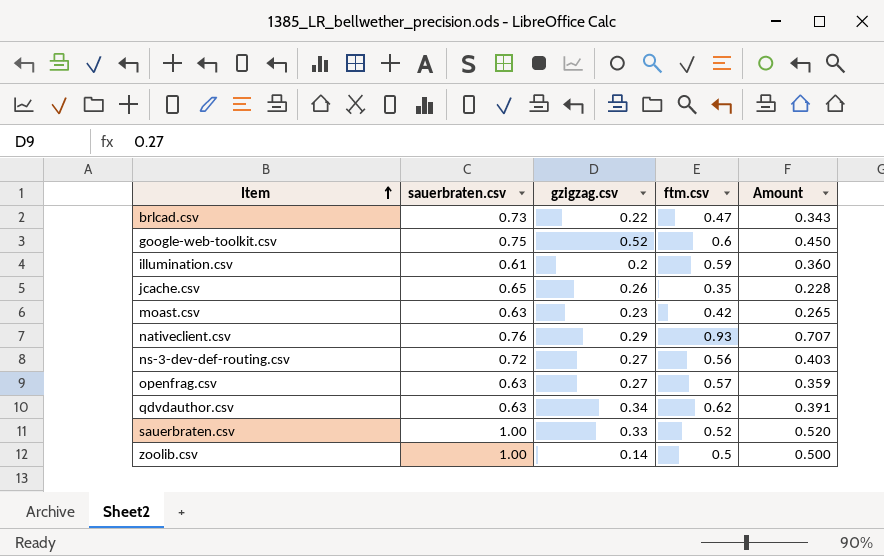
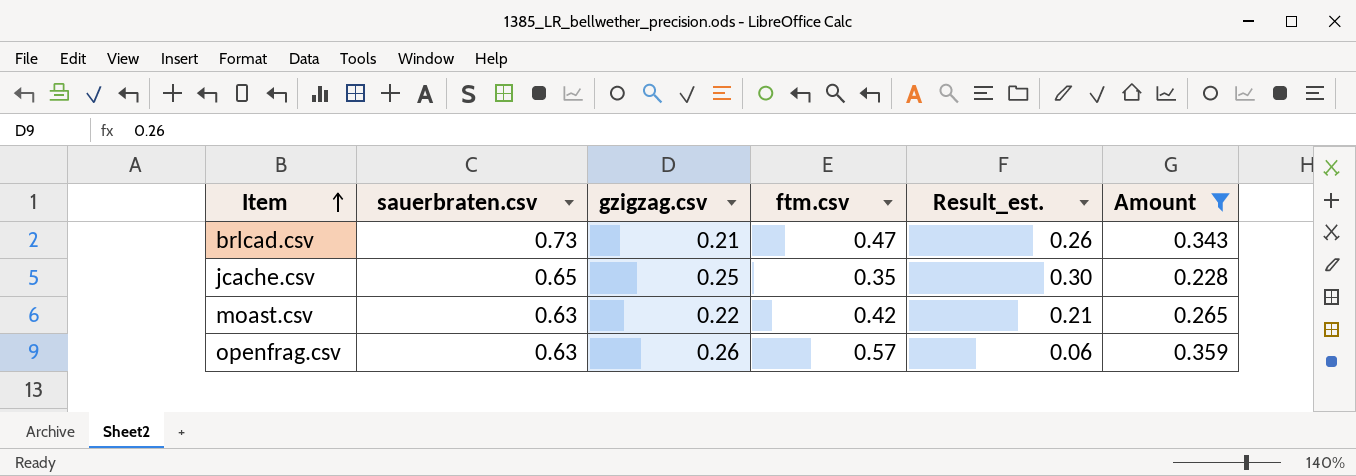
filter: none -> Amount <= 0.359
column Result_est. | formula: none -> [sauerbraten.csv] - [ftm.csv]
brlcad.csv | gzigzag.csv: 0.22 -> 0.21
jcache.csv | gzigzag.csv: 0.26 -> 0.25
moast.csv | gzigzag.csv: 0.23 -> 0.22
openfrag.csv | gzigzag.csv: 0.27 -> 0.26

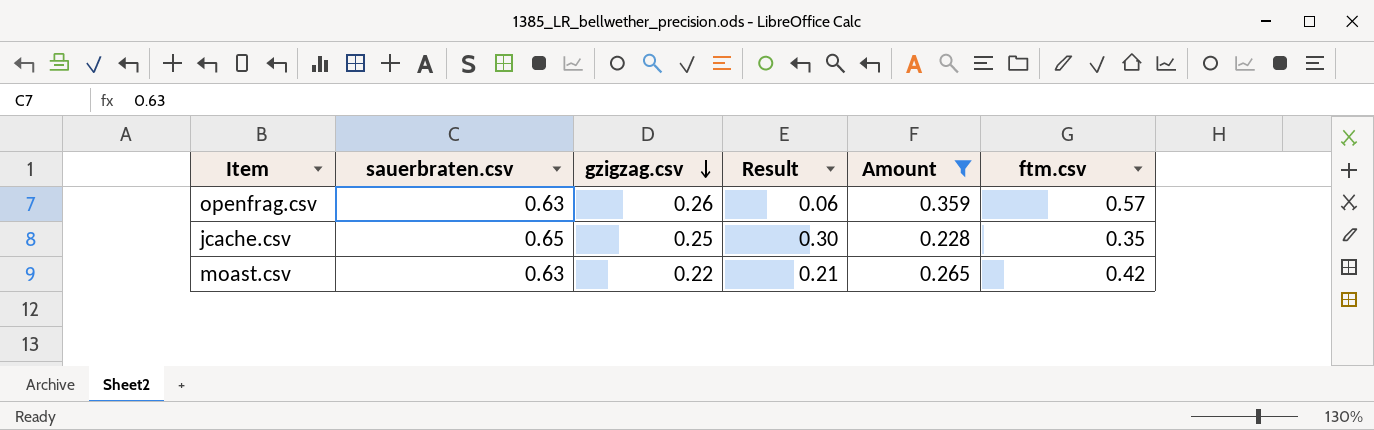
row order: Item ascending -> gzigzag.csv descending
column name: Result_est. -> Result
column ftm.csv | position: 4 -> 6
row brlcad.csv: 0.73 | 0.21 | 0.47 | 0.26 | 0.343 -> none

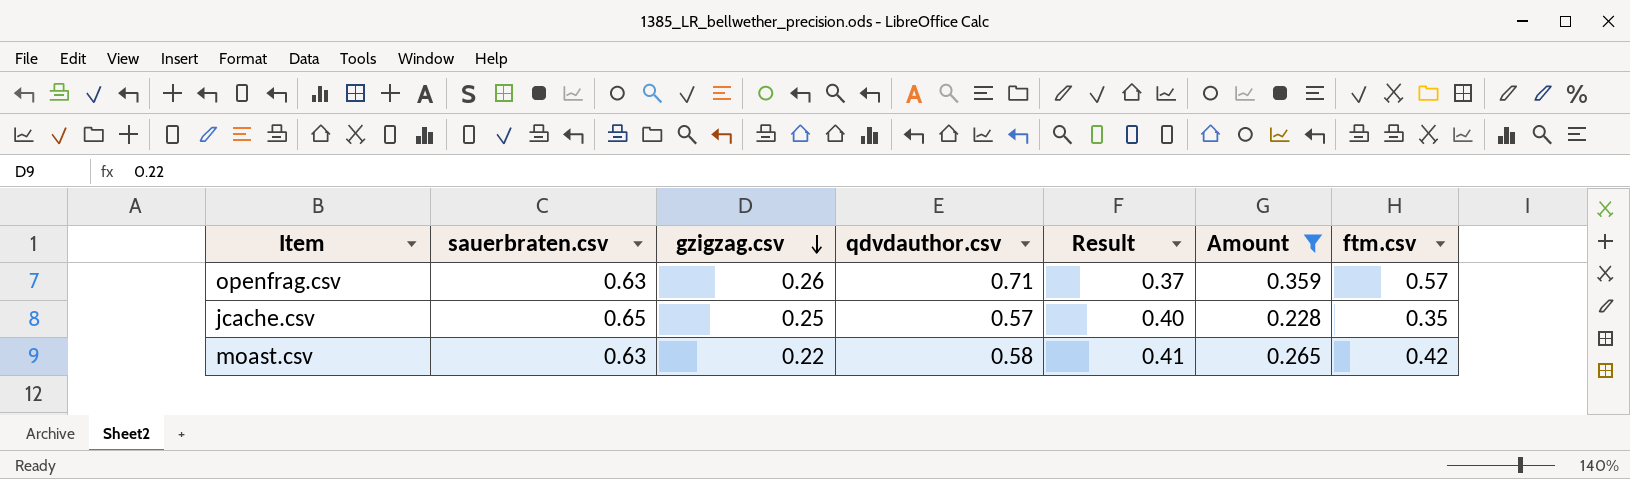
column qdvdauthor.csv | position: none -> 4
column Result | formula: [sauerbraten.csv] - [ftm.csv] -> [sauerbraten.csv] - [gzigzag.csv]

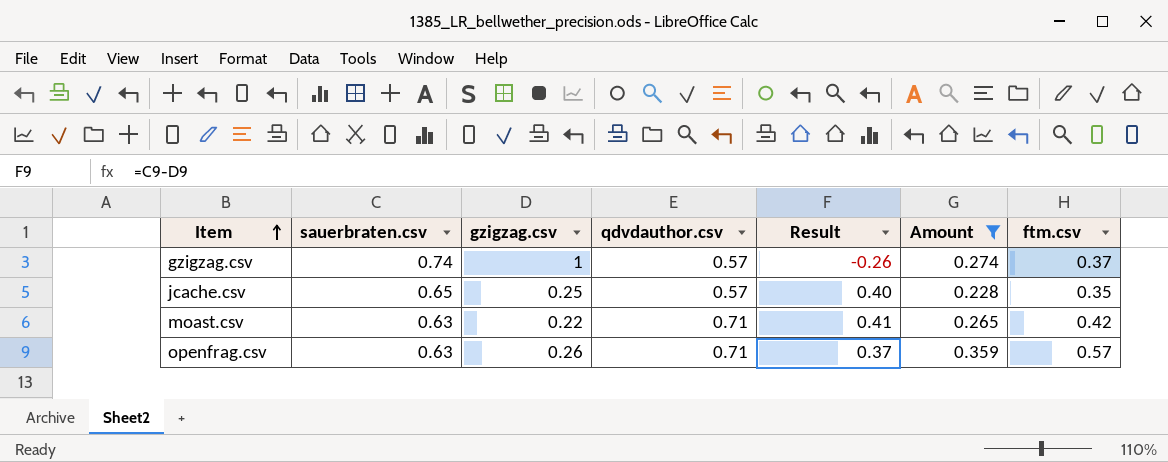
row order: gzigzag.csv descending -> Item ascending
row gzigzag.csv: none -> 0.74 | 1 | 0.57 | -0.26 | 0.274 | 0.37
moast.csv | qdvdauthor.csv: 0.58 -> 0.71

